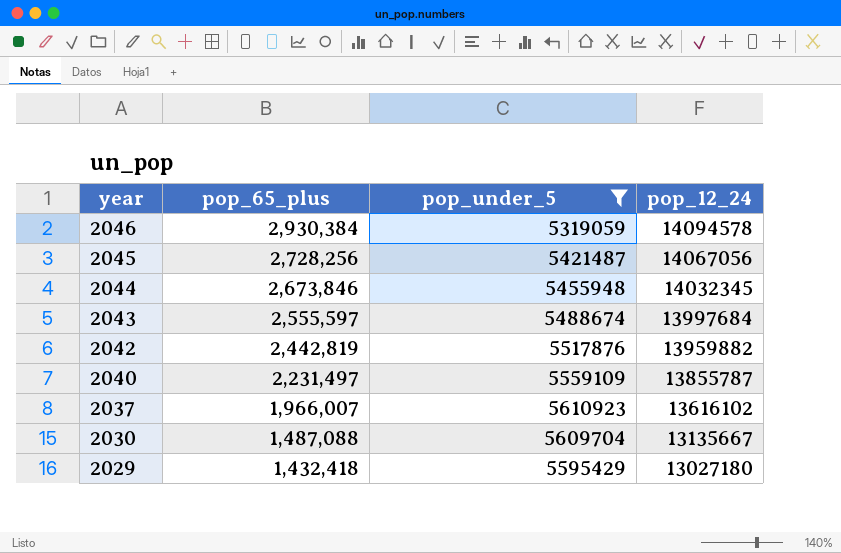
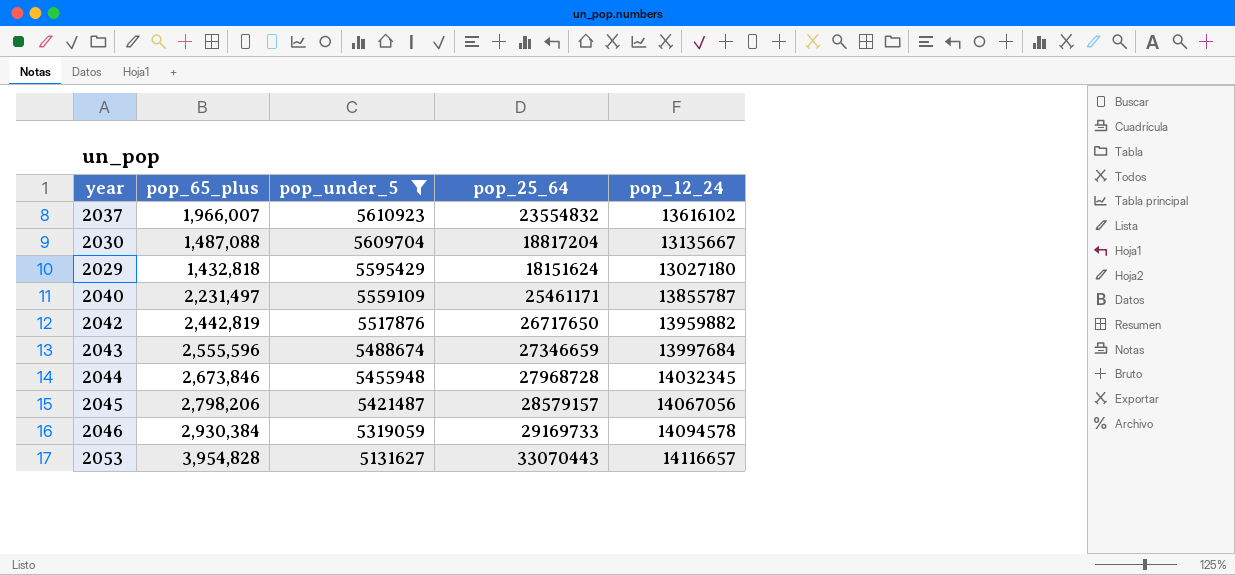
row order: year descending -> pop_under_5 descending
column pop_25_64 | position: none -> 4
2029 | pop_65_plus: 1,432,418 -> 1,432,818
2043 | pop_65_plus: 2,555,597 -> 2,555,596
2045 | pop_65_plus: 2,728,256 -> 2,798,206
row 2053: none -> 3,954,828 | 5131627 | 33070443 | 14116657

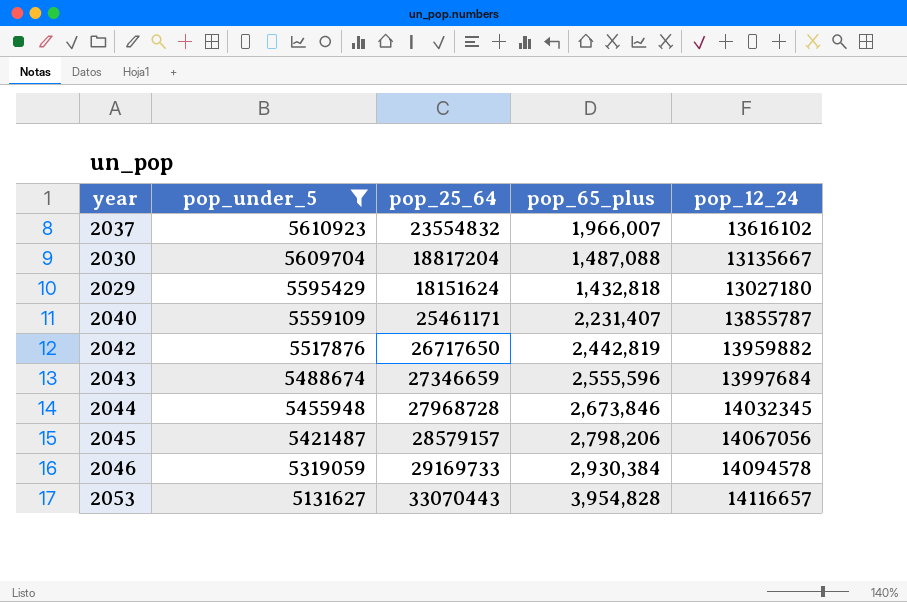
column pop_65_plus | position: 2 -> 4
2040 | pop_65_plus: 2,231,497 -> 2,231,407

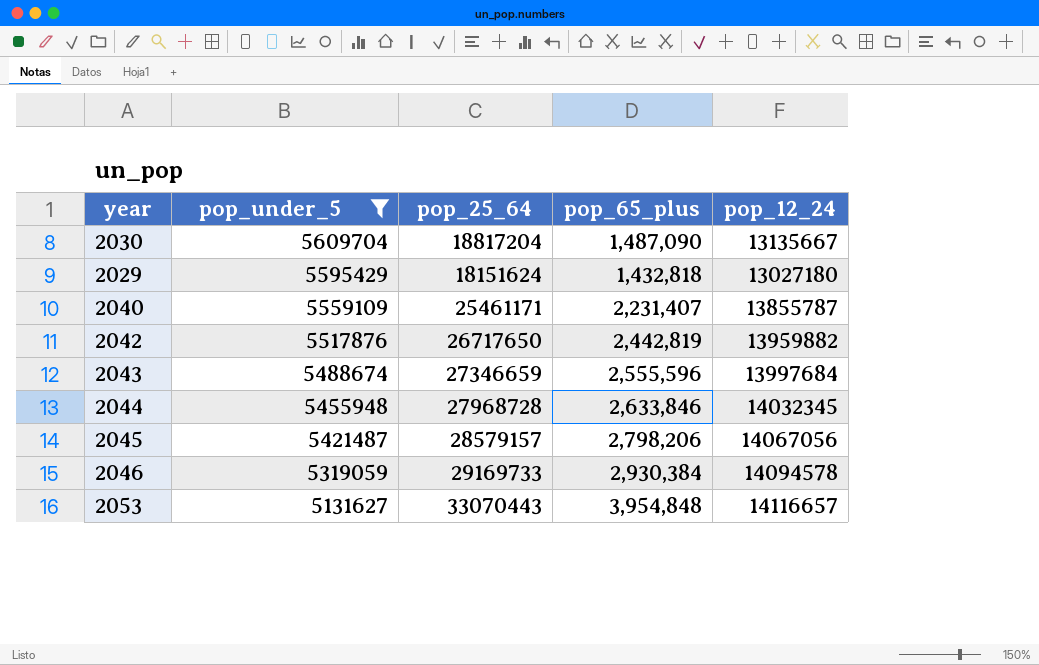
row 2037: 5610923 | 23554832 | 1,966,007 | 13616102 -> none
2030 | pop_65_plus: 1,487,088 -> 1,487,090
2044 | pop_65_plus: 2,673,846 -> 2,633,846
2053 | pop_65_plus: 3,954,828 -> 3,954,848

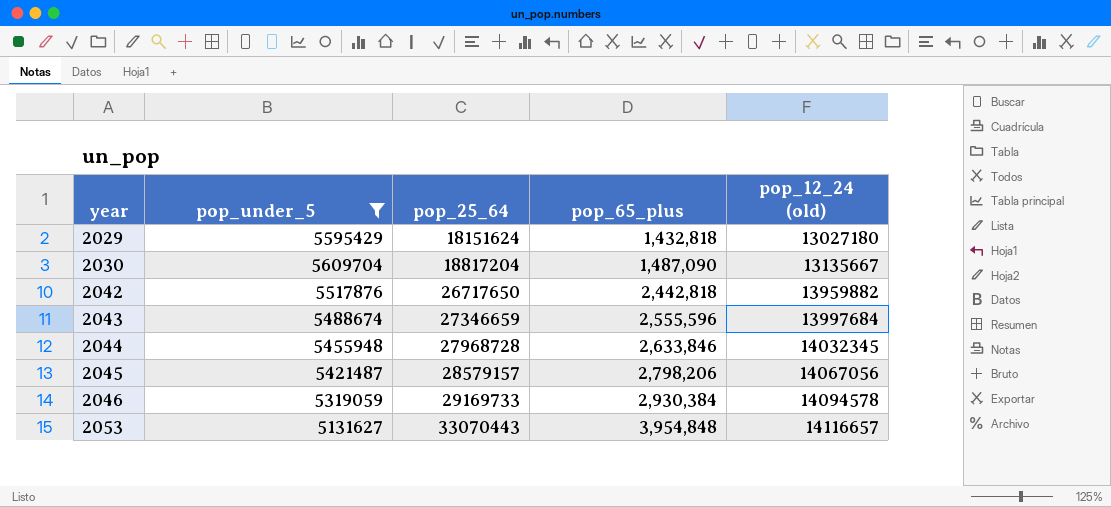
row order: pop_under_5 descending -> year ascending
column name: pop_12_24 -> pop_12_24 (old)
row 2040: 5559109 | 25461171 | 2,231,407 | 13855787 -> none
2042 | pop_65_plus: 2,442,819 -> 2,442,818

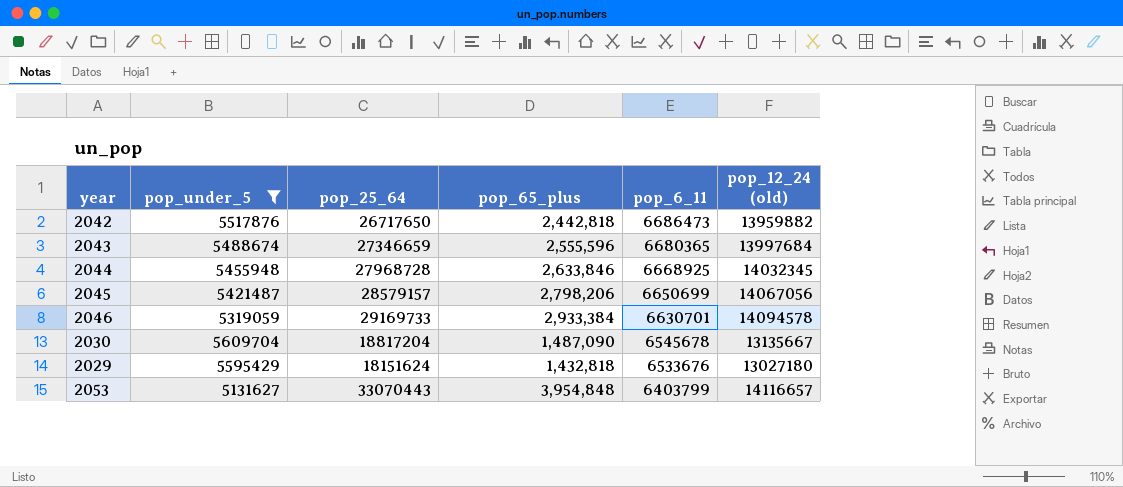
row order: year ascending -> pop_6_11 descending
column pop_6_11 | position: none -> 5
2046 | pop_65_plus: 2,930,384 -> 2,933,384

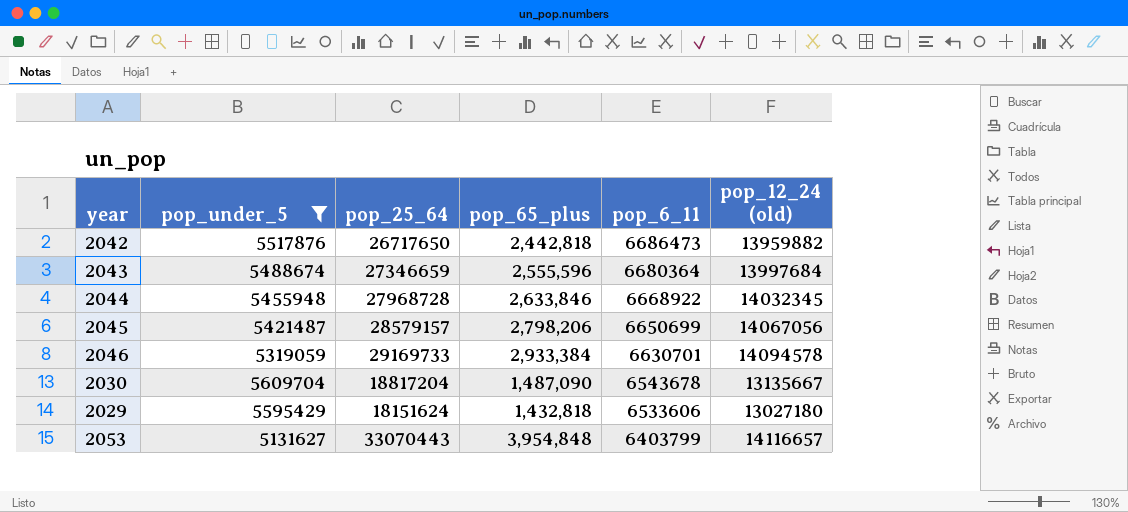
2043 | pop_6_11: 6680365 -> 6680364
2044 | pop_6_11: 6668925 -> 6668922
2030 | pop_6_11: 6545678 -> 6543678
2029 | pop_6_11: 6533676 -> 6533606

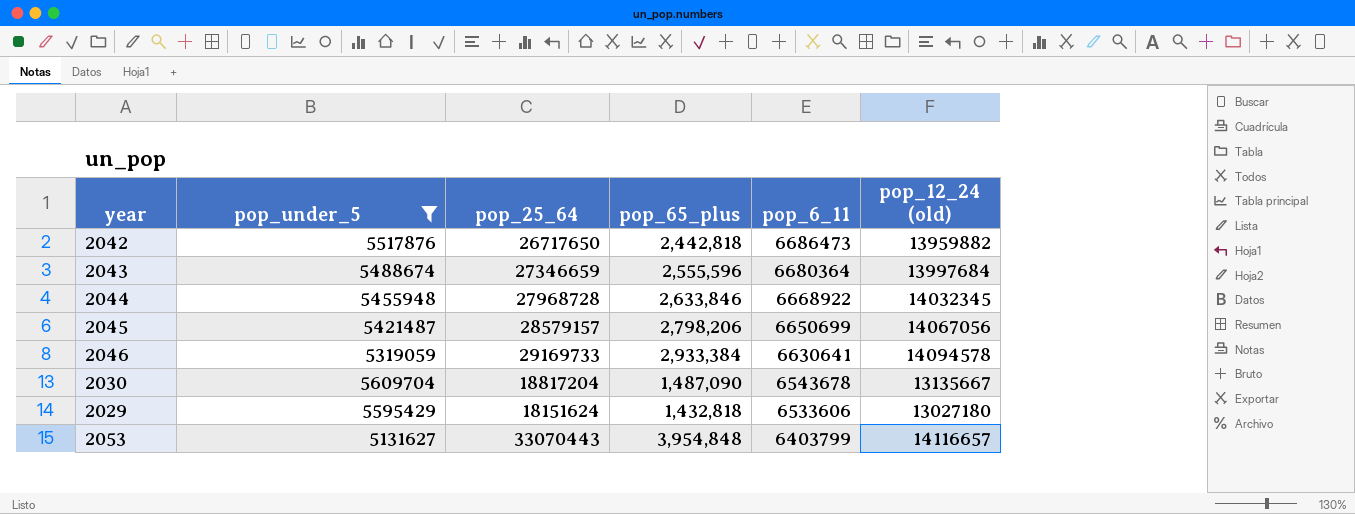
2046 | pop_6_11: 6630701 -> 6630641

